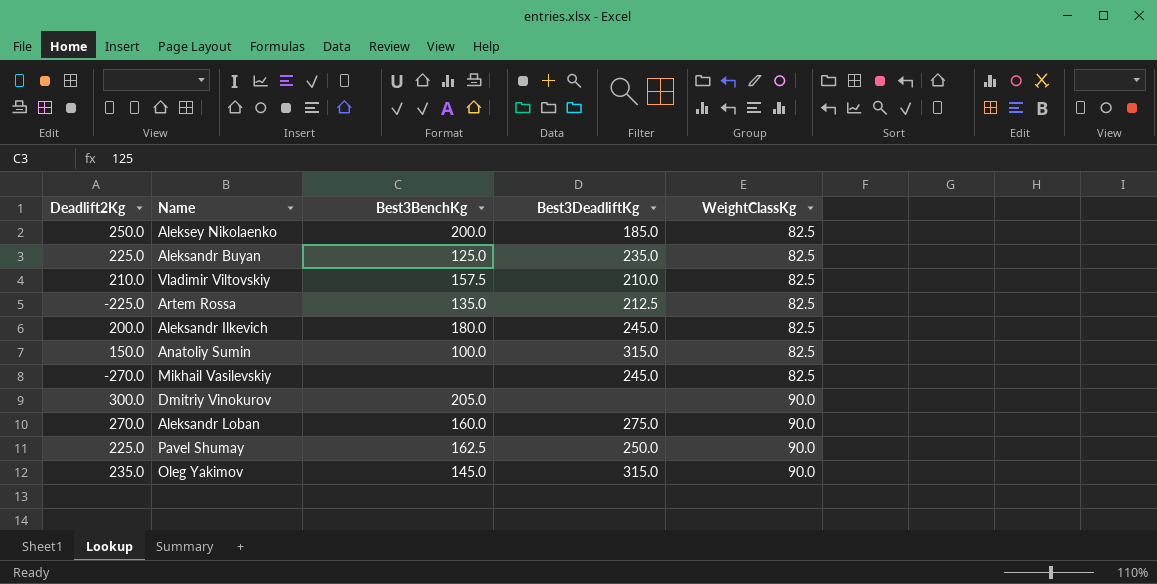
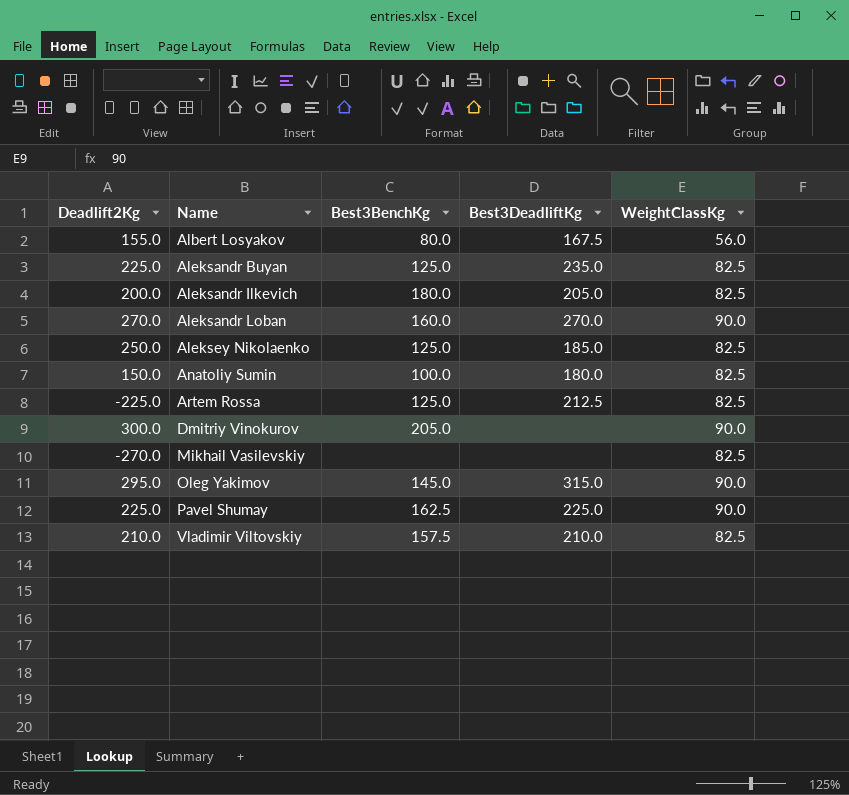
row order: WeightClassKg ascending -> Name ascending
row Albert Losyakov: none -> 155.0 | 80.0 | 167.5 | 56.0
Aleksandr Ilkevich | Best3DeadliftKg: 245.0 -> 205.0
Aleksandr Loban | Best3DeadliftKg: 275.0 -> 270.0
Aleksey Nikolaenko | Best3BenchKg: 200.0 -> 125.0
Anatoliy Sumin | Best3DeadliftKg: 315.0 -> 180.0
Artem Rossa | Best3BenchKg: 135.0 -> 125.0
Mikhail Vasilevskiy | Best3DeadliftKg: 245.0 -> none
Oleg Yakimov | Deadlift2Kg: 235.0 -> 295.0
Pavel Shumay | Best3DeadliftKg: 250.0 -> 225.0

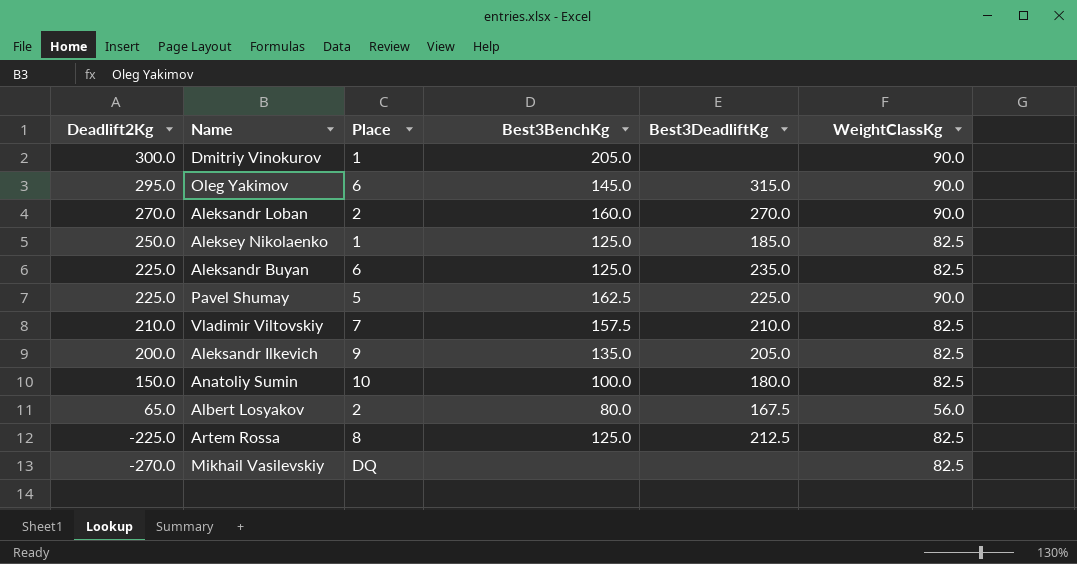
row order: Name ascending -> Deadlift2Kg descending
column Place | position: none -> 3
Aleksandr Ilkevich | Best3BenchKg: 180.0 -> 135.0
Albert Losyakov | Deadlift2Kg: 155.0 -> 65.0

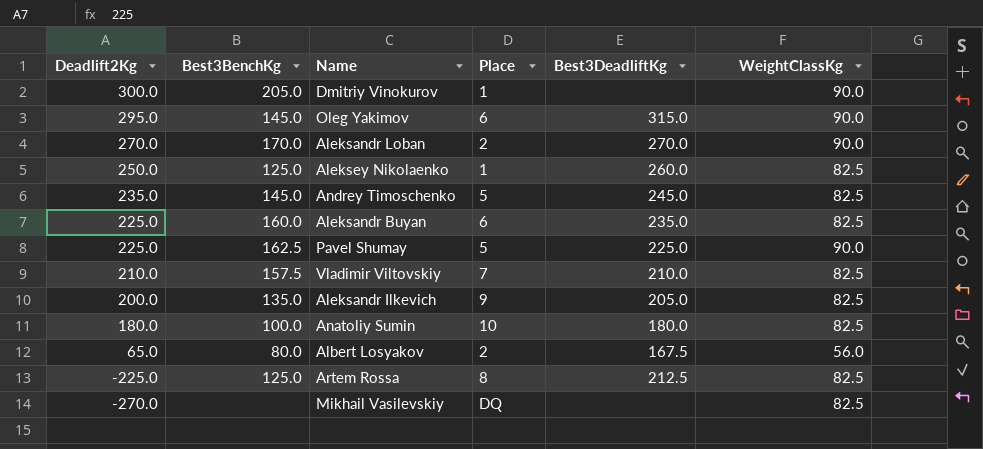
column Best3BenchKg | position: 4 -> 2
Aleksandr Loban | Best3BenchKg: 160.0 -> 170.0
Aleksey Nikolaenko | Best3DeadliftKg: 185.0 -> 260.0
row Andrey Timoschenko: none -> 235.0 | 145.0 | 5 | 245.0 | 82.5
Aleksandr Buyan | Best3BenchKg: 125.0 -> 160.0
Anatoliy Sumin | Deadlift2Kg: 150.0 -> 180.0

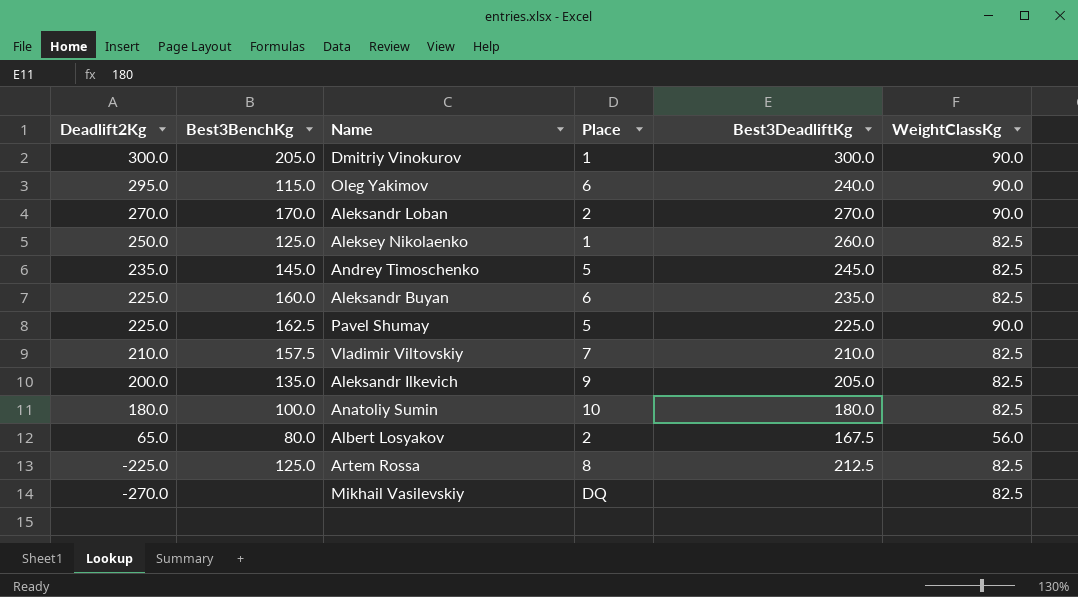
Dmitriy Vinokurov | Best3DeadliftKg: none -> 300.0
Oleg Yakimov | Best3BenchKg: 145.0 -> 115.0
Oleg Yakimov | Best3DeadliftKg: 315.0 -> 240.0

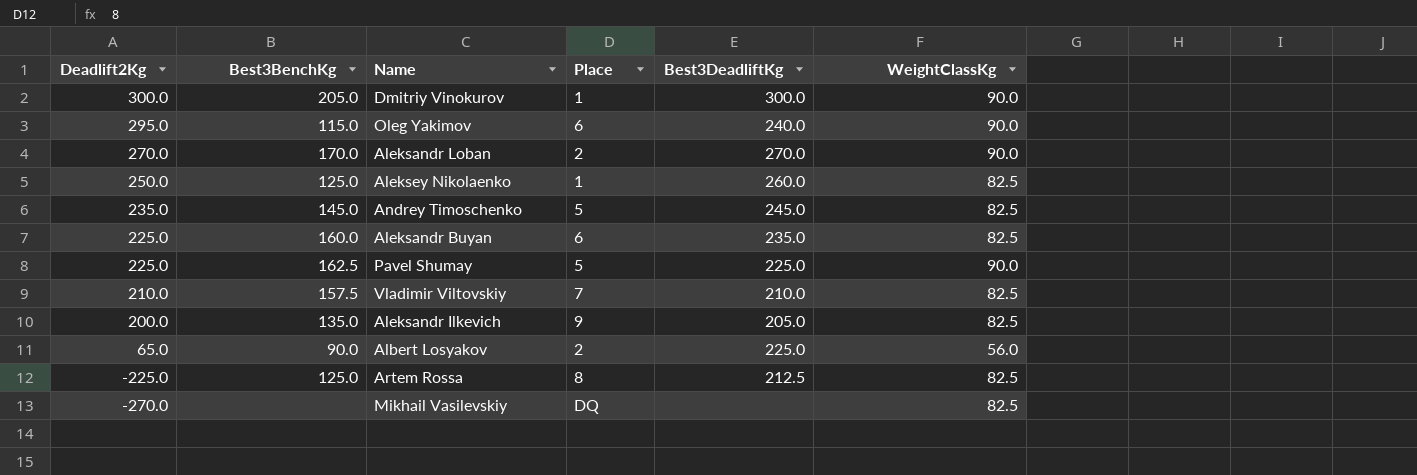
row Anatoliy Sumin: 180.0 | 100.0 | 10 | 180.0 | 82.5 -> none
Albert Losyakov | Best3BenchKg: 80.0 -> 90.0
Albert Losyakov | Best3DeadliftKg: 167.5 -> 225.0

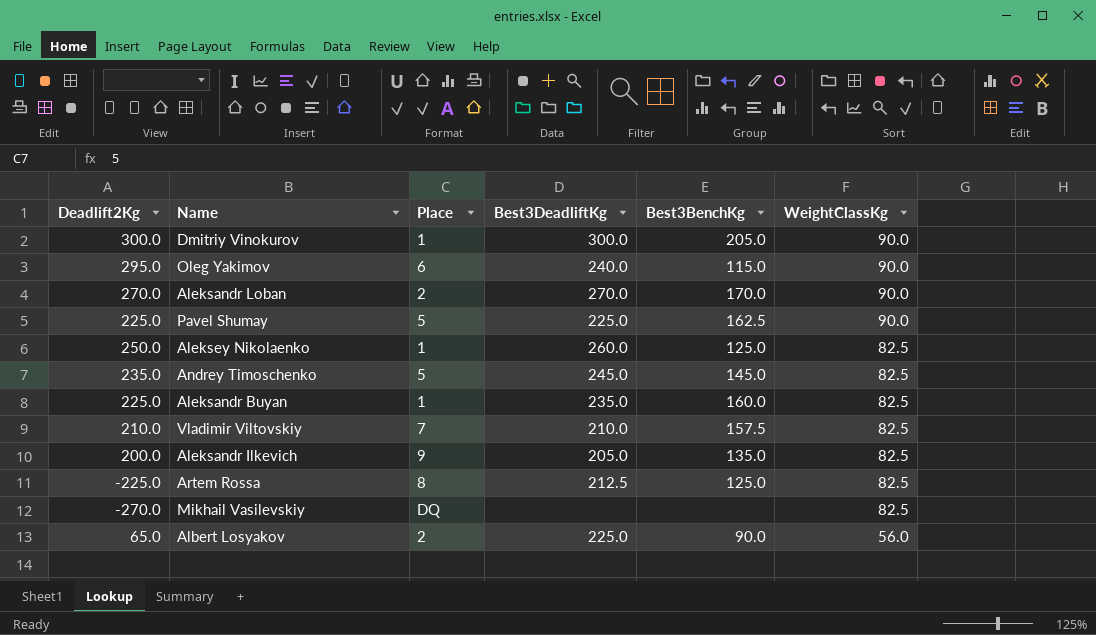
row order: Deadlift2Kg descending -> WeightClassKg descending
column Best3BenchKg | position: 2 -> 5
Aleksandr Buyan | Place: 6 -> 1

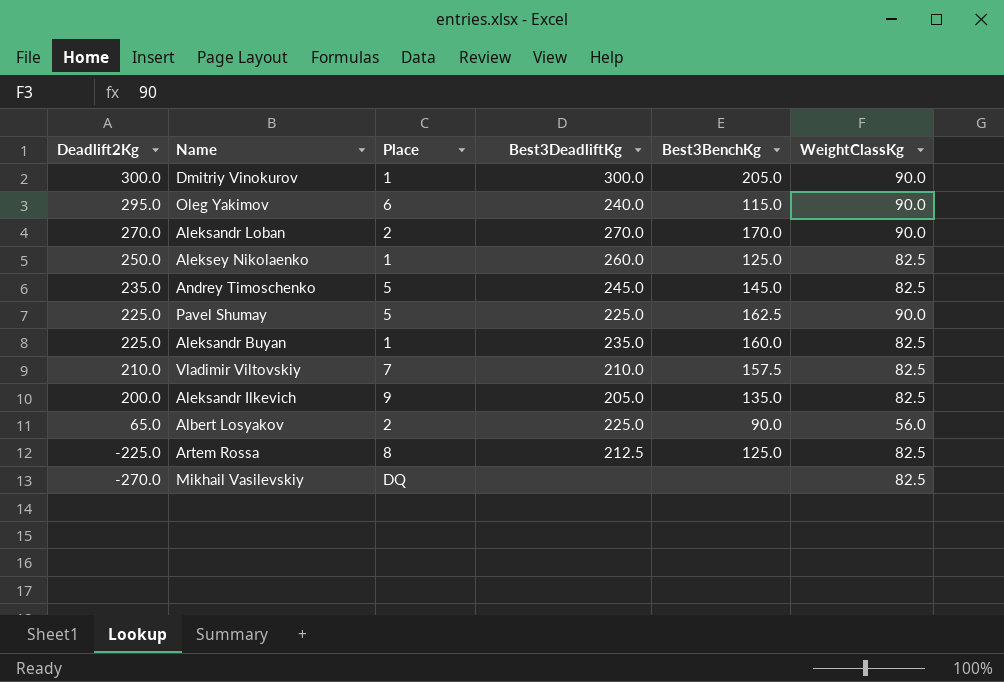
row order: WeightClassKg descending -> Deadlift2Kg descending

